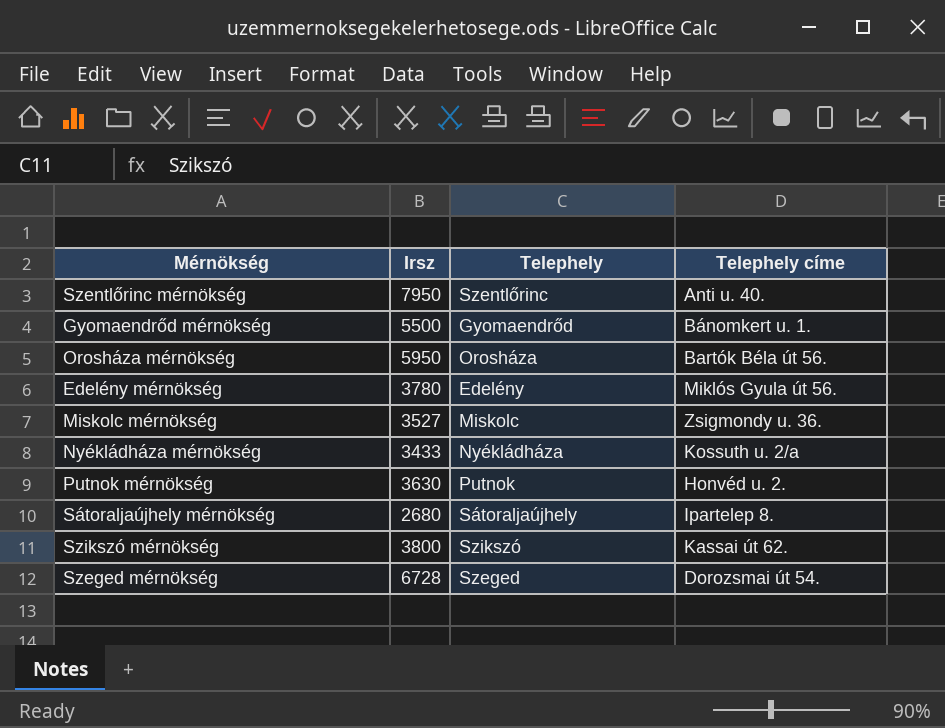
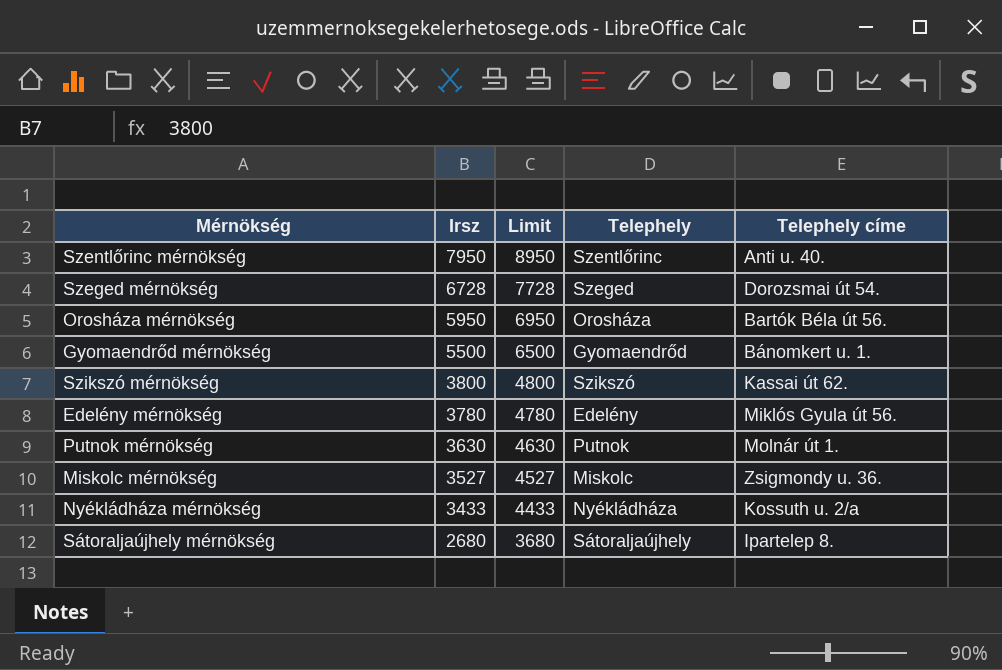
row order: none -> Irsz descending
column Limit | formula: none -> [Irsz] + 1000
Putnok mérnökség | Telephely címe: Honvéd u. 2. -> Molnár út 1.

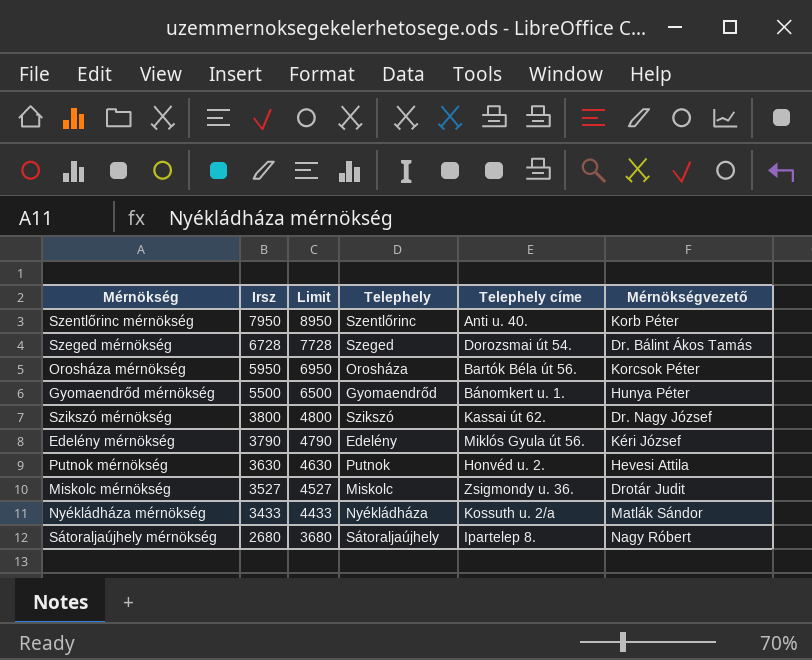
column Mérnökségvezető | position: none -> 6
Edelény mérnökség | Irsz: 3780 -> 3790
Edelény mérnökség | Limit: 4780 -> 4790
Putnok mérnökség | Telephely címe: Molnár út 1. -> Honvéd u. 2.

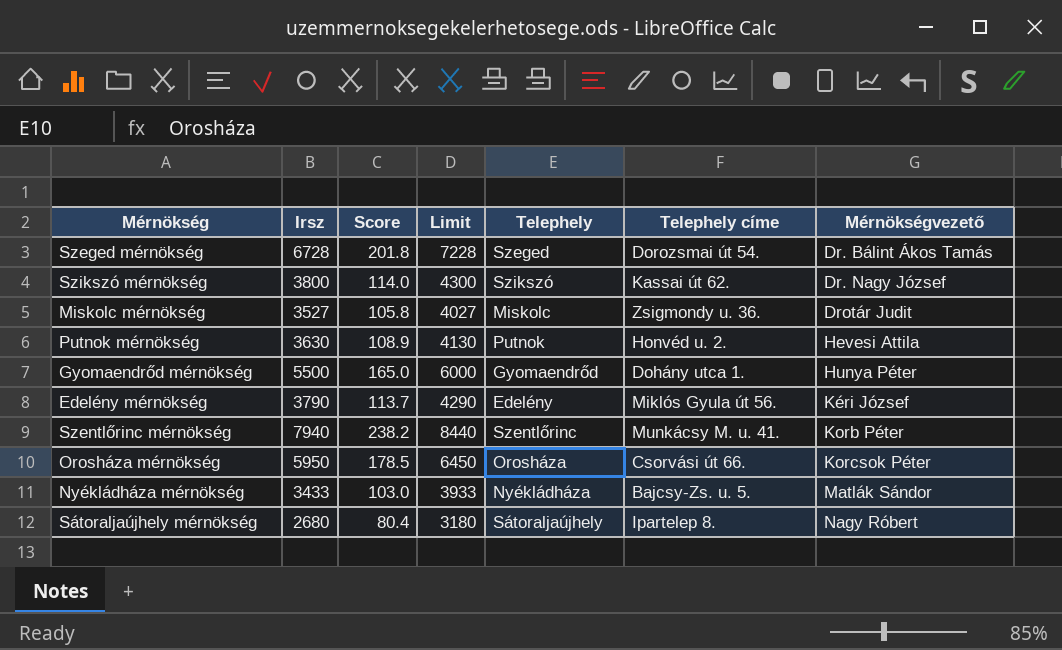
row order: Irsz descending -> Mérnökségvezető ascending
column Score | formula: none -> [Irsz] * 0.03
column Limit | formula: [Irsz] + 1000 -> [Irsz] + 500
Gyomaendrőd mérnökség | Telephely címe: Bánomkert u. 1. -> Dohány utca 1.
Szentlőrinc mérnökség | Irsz: 7950 -> 7940
Szentlőrinc mérnökség | Telephely címe: Anti u. 40. -> Munkácsy M. u. 41.
Orosháza mérnökség | Telephely címe: Bartók Béla út 56. -> Csorvási út 66.
Nyékládháza mérnökség | Telephely címe: Kossuth u. 2/a -> Bajcsy-Zs. u. 5.

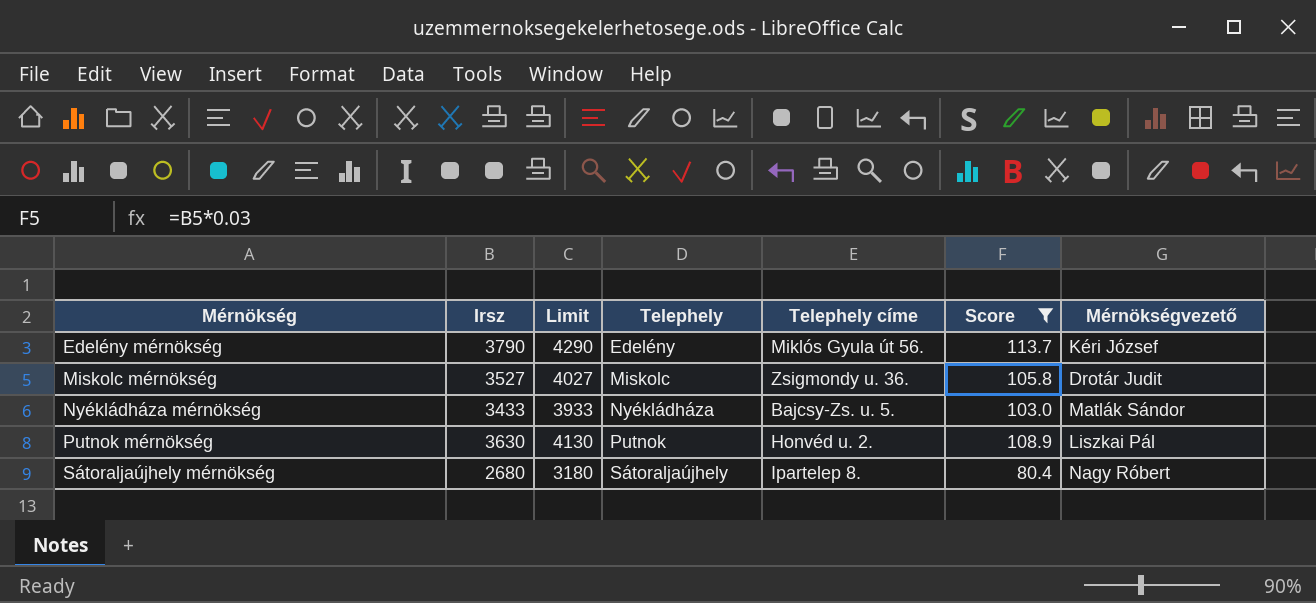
filter: none -> Score <= 113.7
row order: Mérnökségvezető ascending -> Mérnökség ascending
column Score | position: 3 -> 6
Putnok mérnökség | Mérnökségvezető: Hevesi Attila -> Liszkai Pál

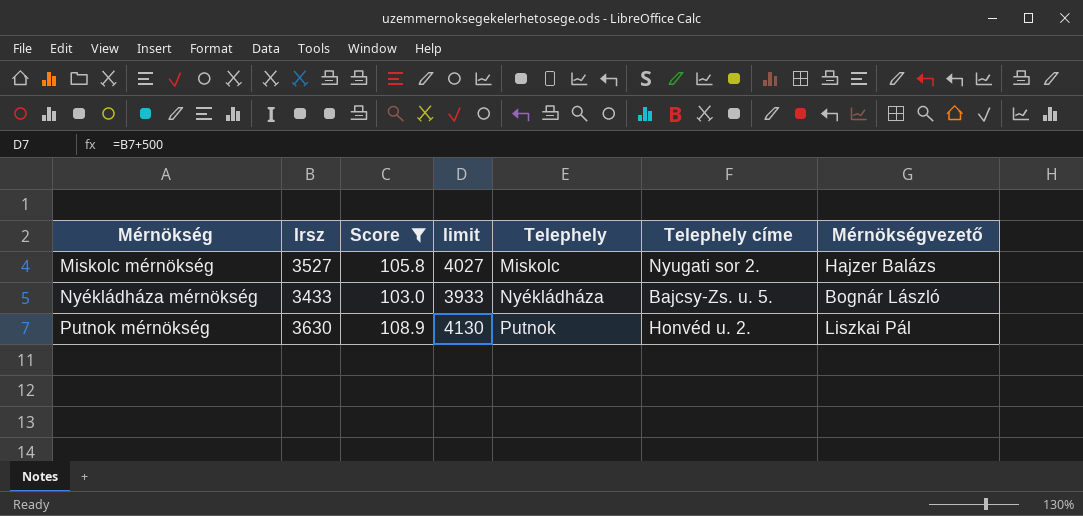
column Score | position: 6 -> 3
column name: Limit -> limit
row Edelény mérnökség: 3790 | 4290 | Edelény | Miklós Gyula út 56. | 113.7 | Kéri József -> none
row Sátoraljaújhely mérnökség: 2680 | 3180 | Sátoraljaújhely | Ipartelep 8. | 80.4 | Nagy Róbert -> none
Miskolc mérnökség | Telephely címe: Zsigmondy u. 36. -> Nyugati sor 2.
Miskolc mérnökség | Mérnökségvezető: Drotár Judit -> Hajzer Balázs
Nyékládháza mérnökség | Mérnökségvezető: Matlák Sándor -> Bognár László

